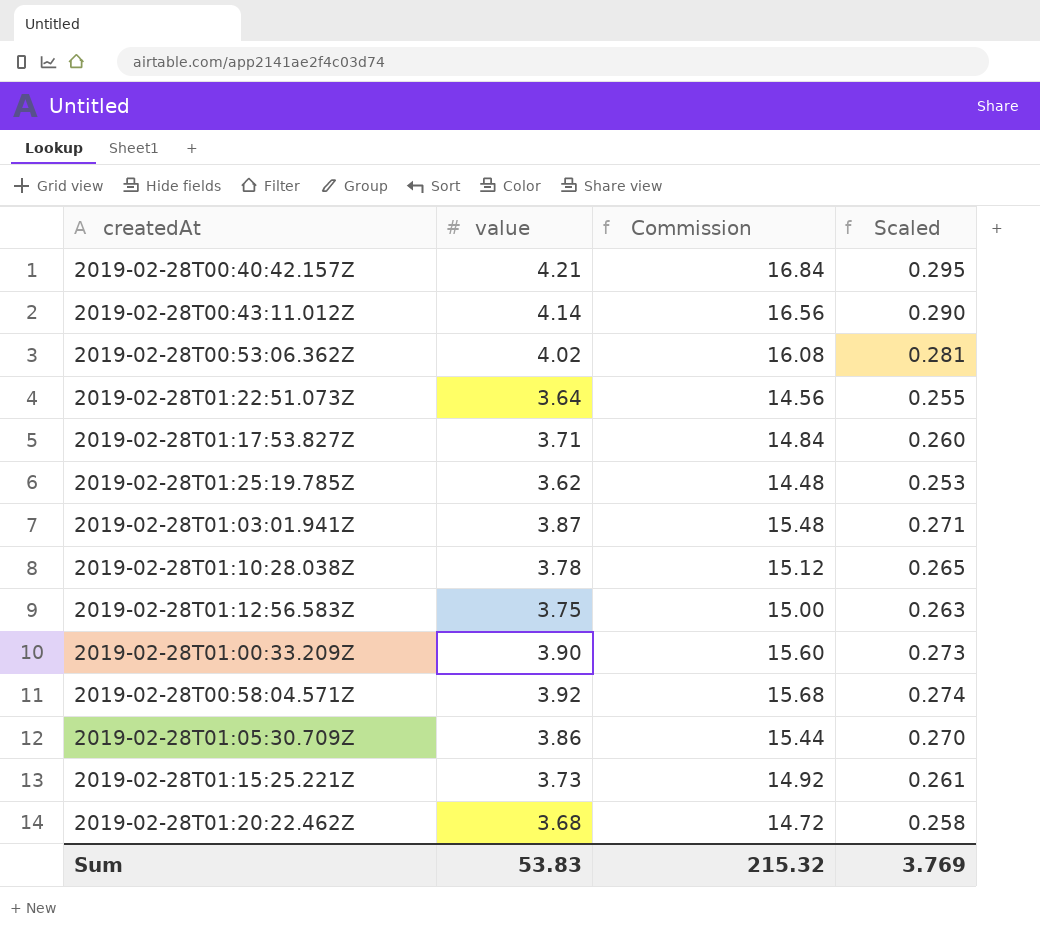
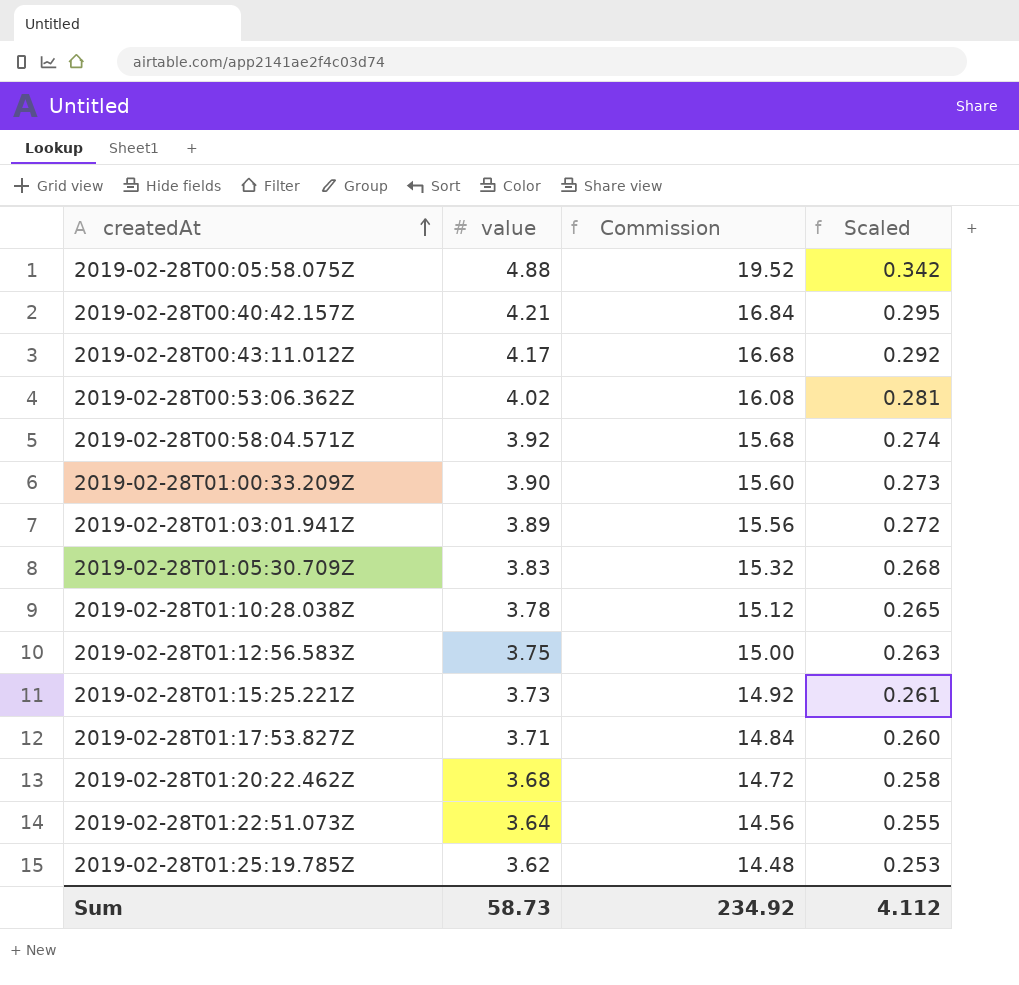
row order: none -> createdAt ascending
row 2019-02-28T00:05:58.075Z: none -> 4.88 | 19.52 | 0.342
2019-02-28T00:43:11.012Z | value: 4.14 -> 4.17
2019-02-28T00:43:11.012Z | Commission: 16.56 -> 16.68
2019-02-28T00:43:11.012Z | Scaled: 0.290 -> 0.292
2019-02-28T01:03:01.941Z | value: 3.87 -> 3.89
2019-02-28T01:03:01.941Z | Commission: 15.48 -> 15.56
2019-02-28T01:03:01.941Z | Scaled: 0.271 -> 0.272
2019-02-28T01:05:30.709Z | value: 3.86 -> 3.83
2019-02-28T01:05:30.709Z | Commission: 15.44 -> 15.32
2019-02-28T01:05:30.709Z | Scaled: 0.270 -> 0.268
Sum | value: 53.83 -> 58.73
Sum | Commission: 215.32 -> 234.92
Sum | Scaled: 3.769 -> 4.112

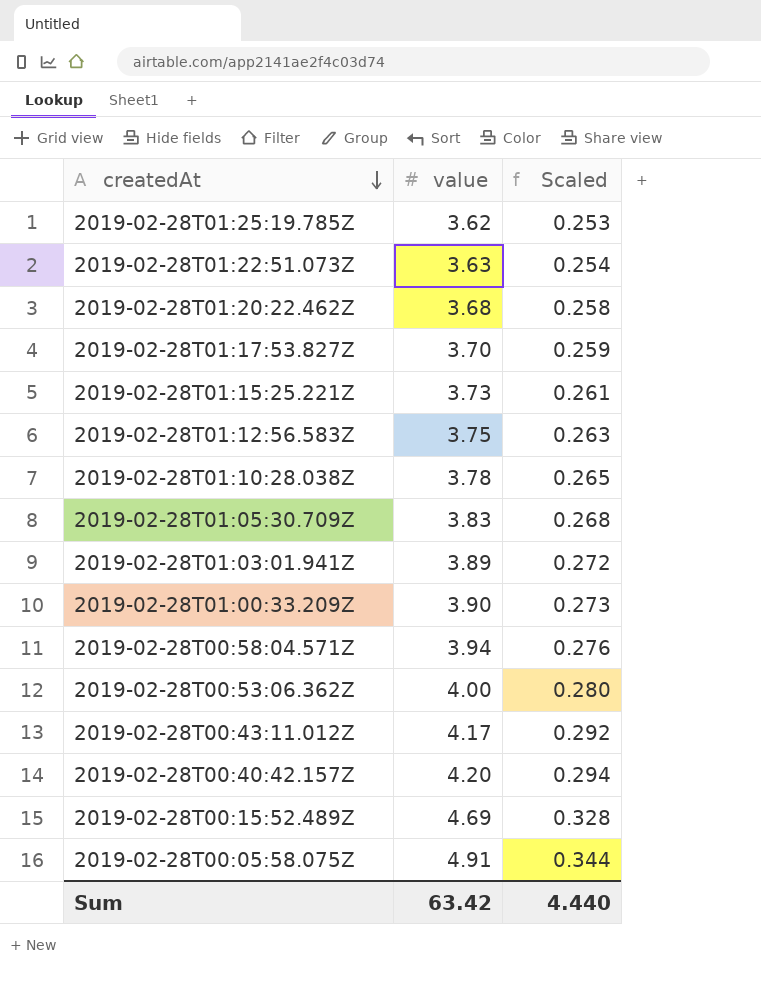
row order: createdAt ascending -> createdAt descending
column Commission | formula: [value] * 4 -> none
2019-02-28T01:22:51.073Z | value: 3.64 -> 3.63
2019-02-28T01:22:51.073Z | Scaled: 0.255 -> 0.254
2019-02-28T01:17:53.827Z | value: 3.71 -> 3.70
2019-02-28T01:17:53.827Z | Scaled: 0.260 -> 0.259
2019-02-28T00:58:04.571Z | value: 3.92 -> 3.94
2019-02-28T00:58:04.571Z | Scaled: 0.274 -> 0.276
2019-02-28T00:53:06.362Z | value: 4.02 -> 4.00
2019-02-28T00:53:06.362Z | Scaled: 0.281 -> 0.280
2019-02-28T00:40:42.157Z | value: 4.21 -> 4.20
2019-02-28T00:40:42.157Z | Scaled: 0.295 -> 0.294
row 2019-02-28T00:15:52.489Z: none -> 4.69 | 0.328
2019-02-28T00:05:58.075Z | value: 4.88 -> 4.91
2019-02-28T00:05:58.075Z | Scaled: 0.342 -> 0.344
Sum | value: 58.73 -> 63.42
Sum | Scaled: 4.112 -> 4.440

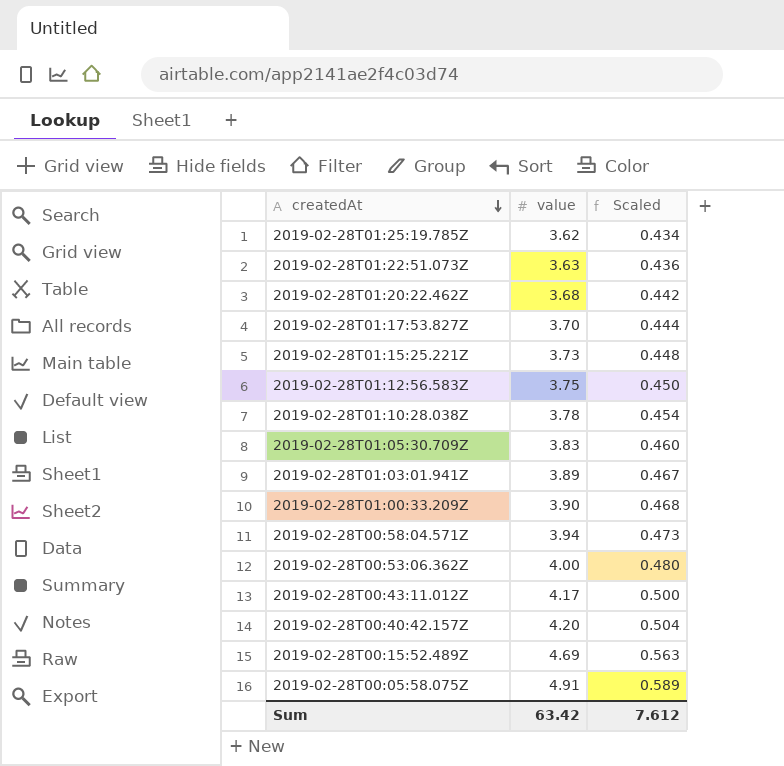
column Scaled | formula: [value] * 0.07 -> [value] * 0.12
Sum | Scaled: 4.440 -> 7.612

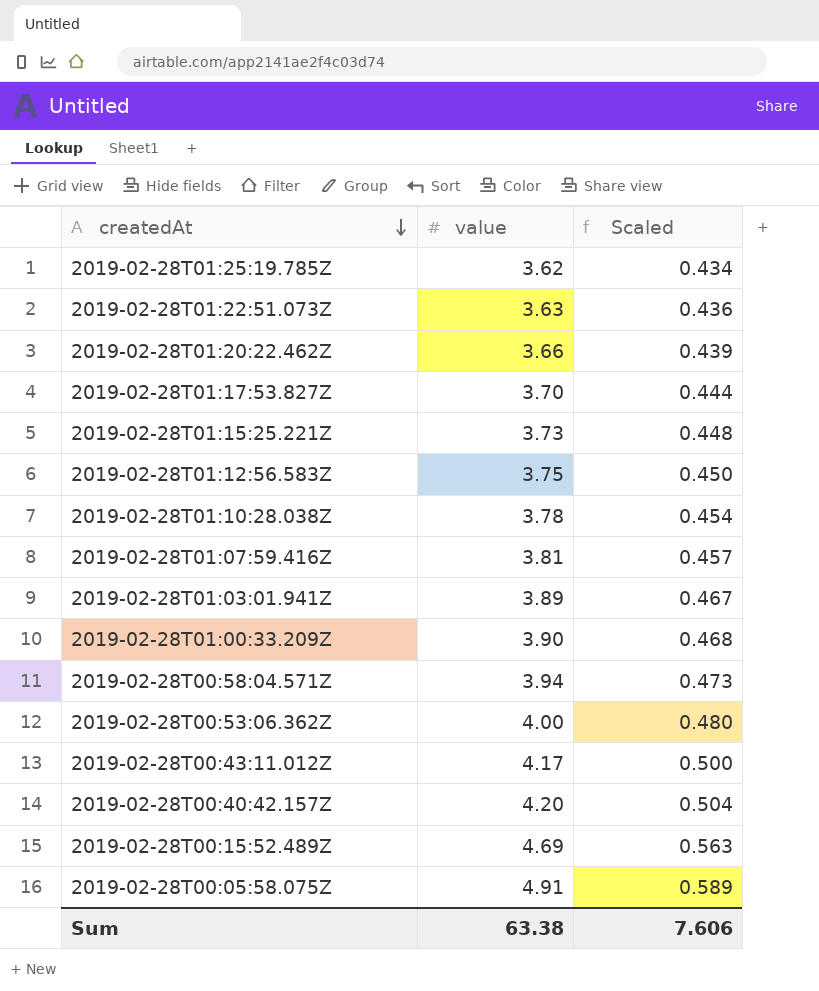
row 2019-02-28T01:05:30.709Z: 3.83 | 0.460 -> none
2019-02-28T01:20:22.462Z | value: 3.68 -> 3.66
2019-02-28T01:20:22.462Z | Scaled: 0.442 -> 0.439
row 2019-02-28T01:07:59.416Z: none -> 3.81 | 0.457
Sum | value: 63.42 -> 63.38
Sum | Scaled: 7.612 -> 7.606

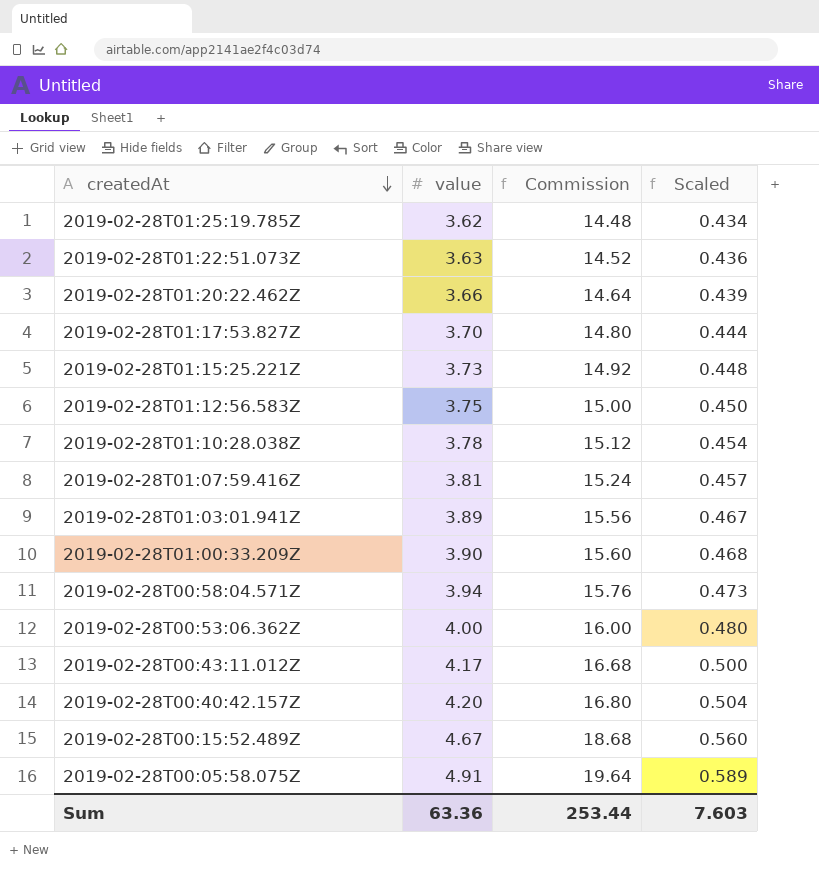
column Commission | formula: none -> [value] * 4
2019-02-28T00:15:52.489Z | value: 4.69 -> 4.67
2019-02-28T00:15:52.489Z | Scaled: 0.563 -> 0.560
Sum | value: 63.38 -> 63.36
Sum | Scaled: 7.606 -> 7.603

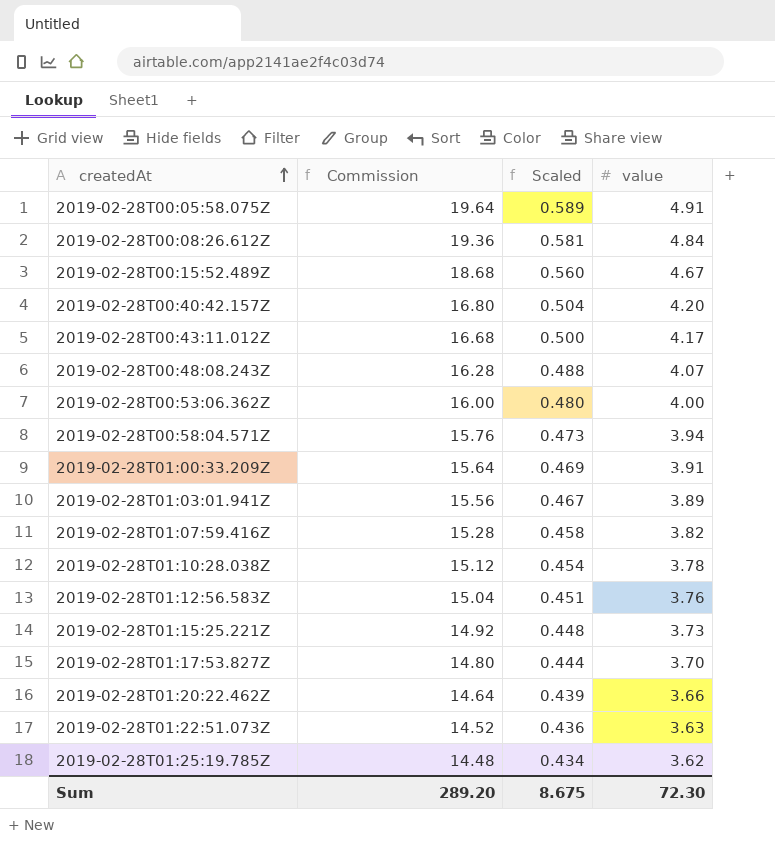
row order: createdAt descending -> createdAt ascending
column value | position: 2 -> 4
row 2019-02-28T00:08:26.612Z: none -> 19.36 | 0.581 | 4.84
row 2019-02-28T00:48:08.243Z: none -> 16.28 | 0.488 | 4.07
2019-02-28T01:00:33.209Z | Commission: 15.60 -> 15.64
2019-02-28T01:00:33.209Z | Scaled: 0.468 -> 0.469
2019-02-28T01:00:33.209Z | value: 3.90 -> 3.91
2019-02-28T01:07:59.416Z | Commission: 15.24 -> 15.28
2019-02-28T01:07:59.416Z | Scaled: 0.457 -> 0.458
2019-02-28T01:07:59.416Z | value: 3.81 -> 3.82
2019-02-28T01:12:56.583Z | Commission: 15.00 -> 15.04
2019-02-28T01:12:56.583Z | Scaled: 0.450 -> 0.451
2019-02-28T01:12:56.583Z | value: 3.75 -> 3.76
Sum | Commission: 253.44 -> 289.20
Sum | Scaled: 7.603 -> 8.675
Sum | value: 63.36 -> 72.30

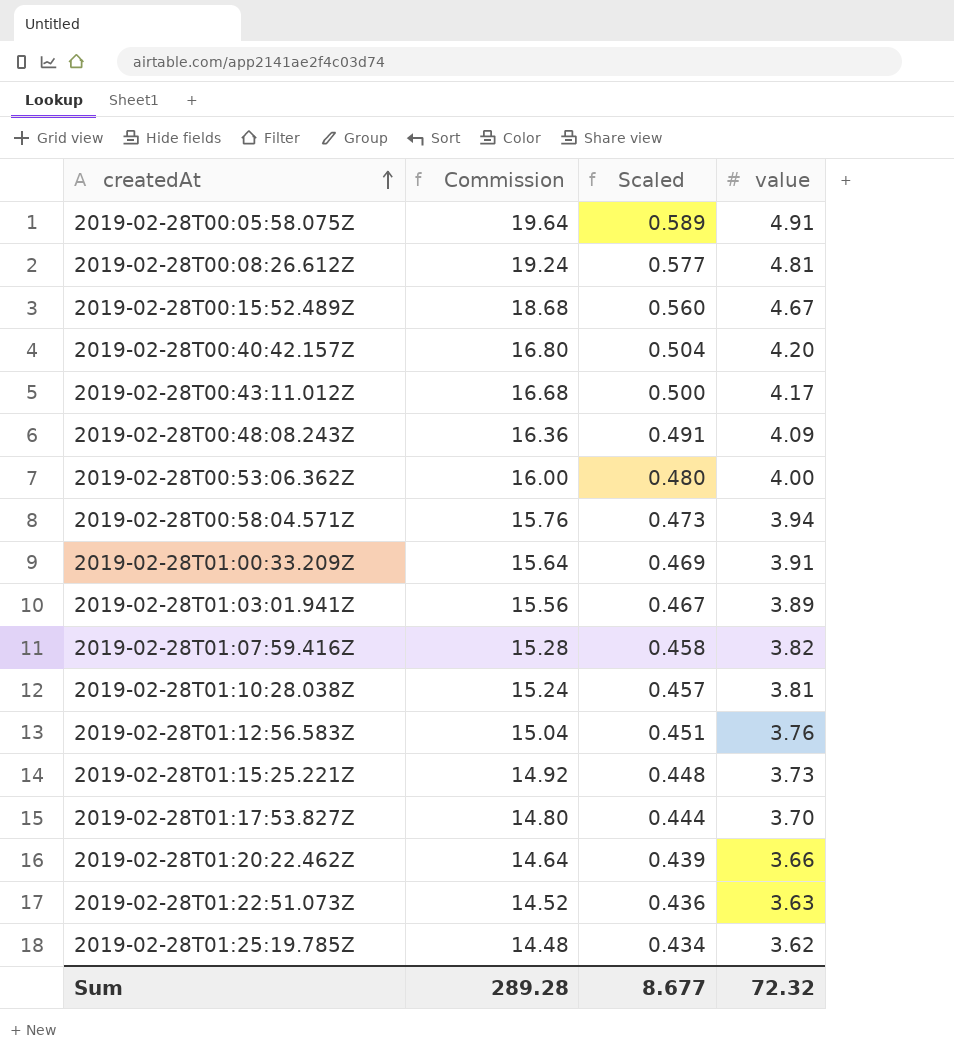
2019-02-28T00:08:26.612Z | Commission: 19.36 -> 19.24
2019-02-28T00:08:26.612Z | Scaled: 0.581 -> 0.577
2019-02-28T00:08:26.612Z | value: 4.84 -> 4.81
2019-02-28T00:48:08.243Z | Commission: 16.28 -> 16.36
2019-02-28T00:48:08.243Z | Scaled: 0.488 -> 0.491
2019-02-28T00:48:08.243Z | value: 4.07 -> 4.09
2019-02-28T01:10:28.038Z | Commission: 15.12 -> 15.24
2019-02-28T01:10:28.038Z | Scaled: 0.454 -> 0.457
2019-02-28T01:10:28.038Z | value: 3.78 -> 3.81
Sum | Commission: 289.20 -> 289.28
Sum | Scaled: 8.675 -> 8.677
Sum | value: 72.30 -> 72.32

